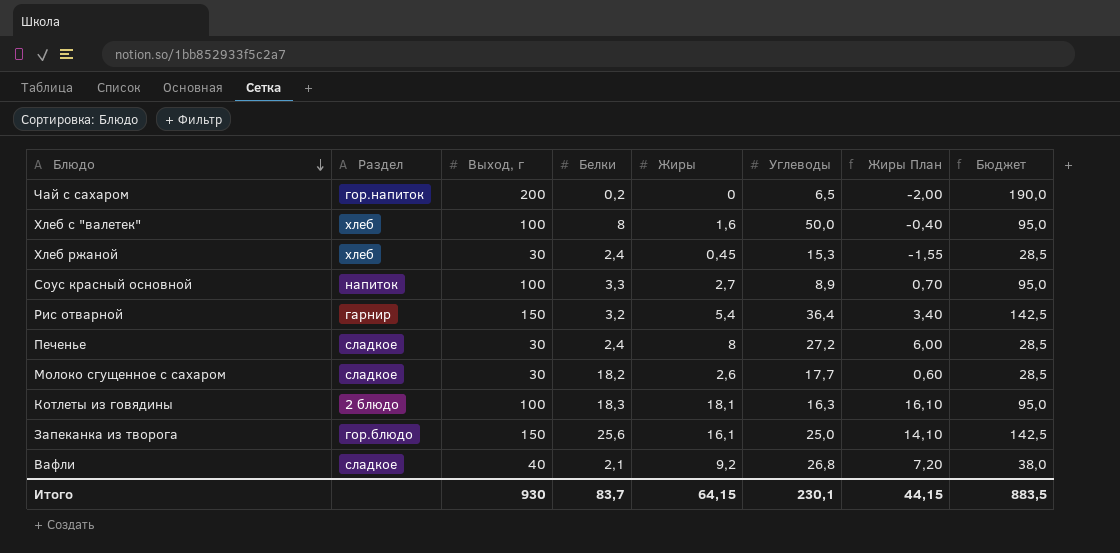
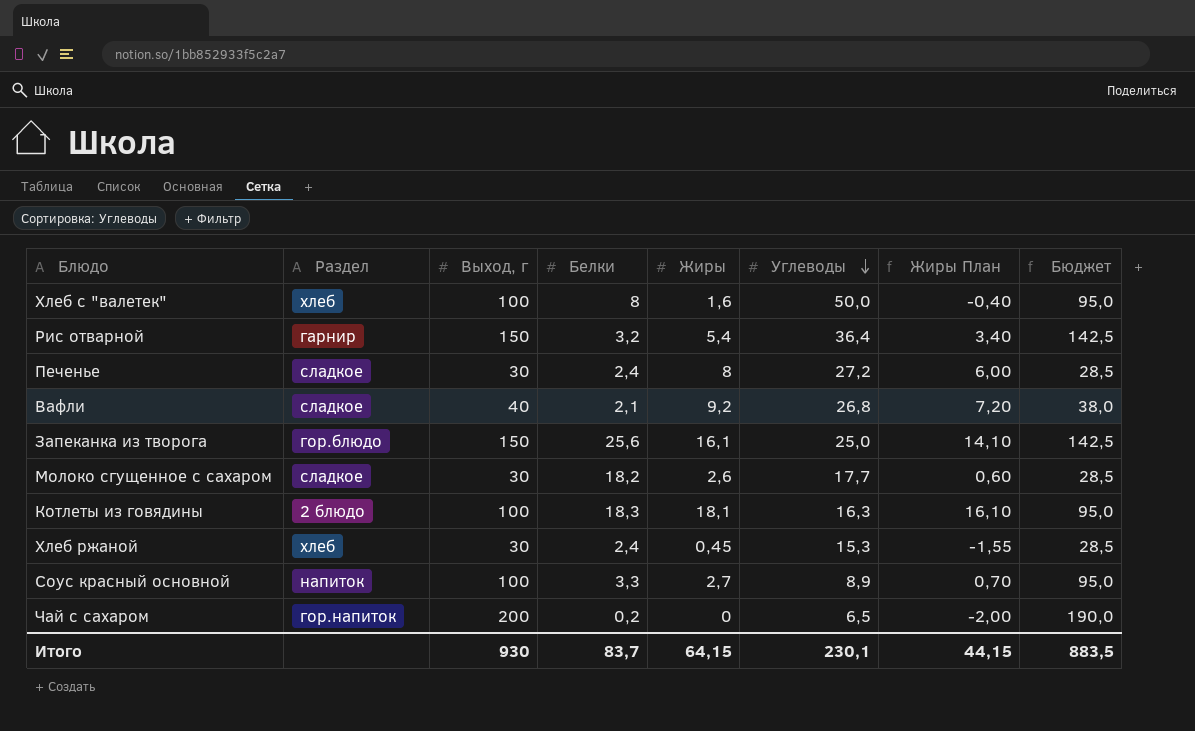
row order: Блюдо descending -> Углеводы descending

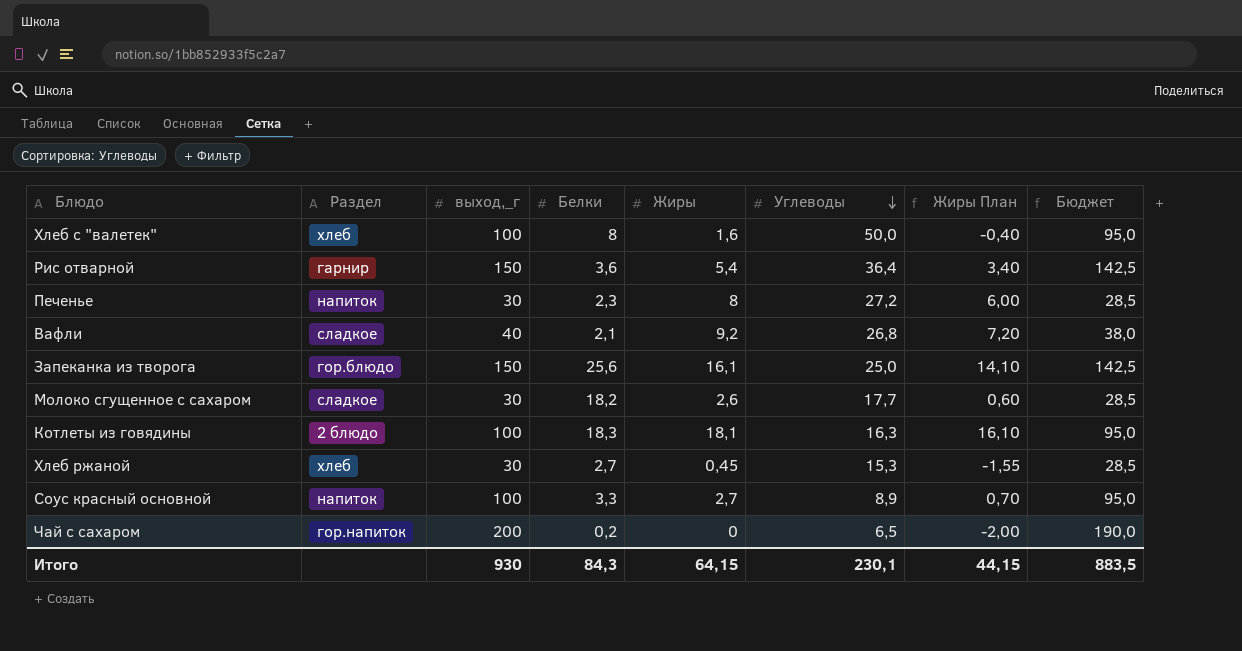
column name: Выход, г -> выход,_г
Рис отварной | Белки: 3,2 -> 3,6
Печенье | Раздел: сладкое -> напиток
Печенье | Белки: 2,4 -> 2,3
Хлеб ржаной | Белки: 2,4 -> 2,7
Итого | Белки: 83,7 -> 84,3

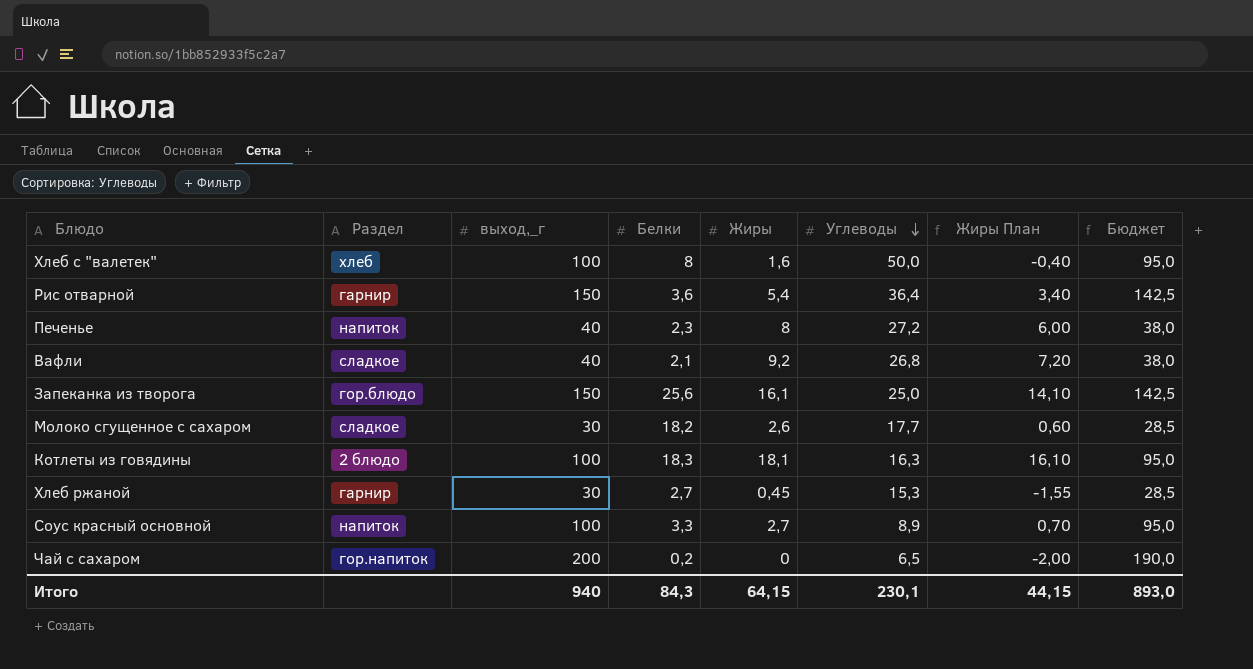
Печенье | выход,_г: 30 -> 40
Печенье | Бюджет: 28,5 -> 38,0
Хлеб ржаной | Раздел: хлеб -> гарнир
Итого | выход,_г: 930 -> 940
Итого | Бюджет: 883,5 -> 893,0

